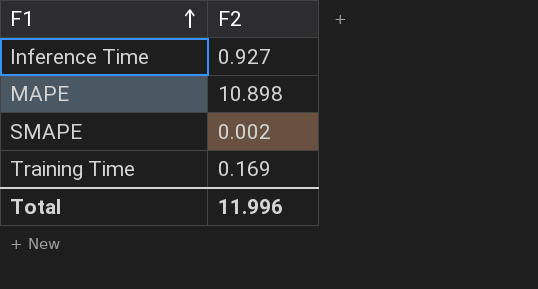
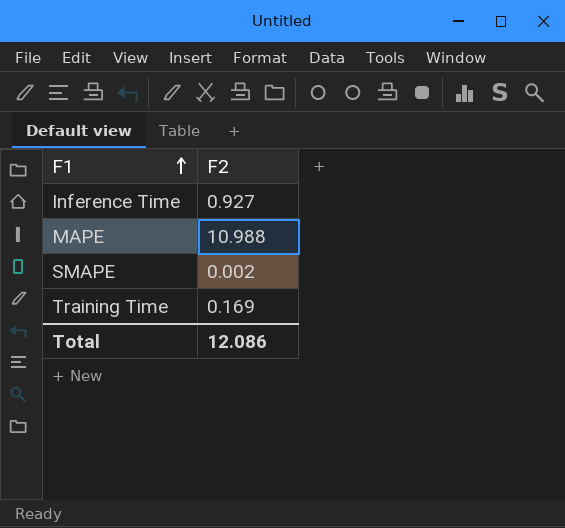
MAPE | F2: 10.898 -> 10.988
Total | F2: 11.996 -> 12.086

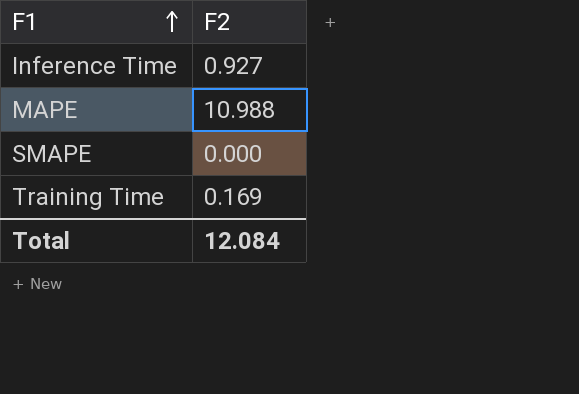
SMAPE | F2: 0.002 -> 0.000
Total | F2: 12.086 -> 12.084

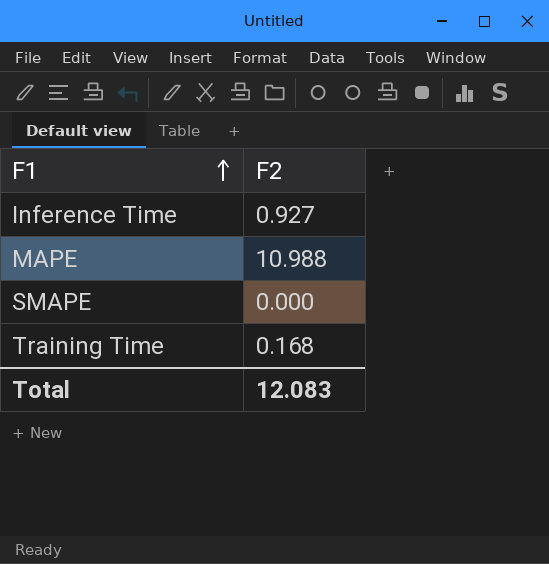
Training Time | F2: 0.169 -> 0.168
Total | F2: 12.084 -> 12.083

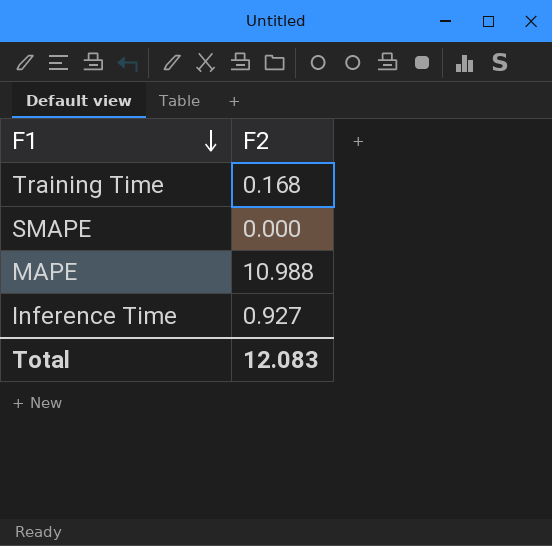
row order: F1 ascending -> F1 descending

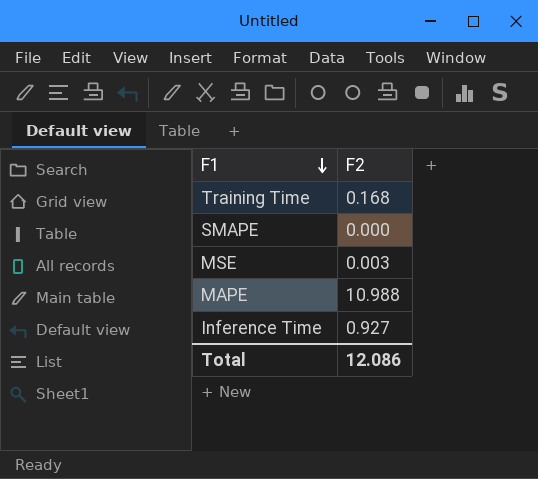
row MSE: none -> 0.003
Total | F2: 12.083 -> 12.086

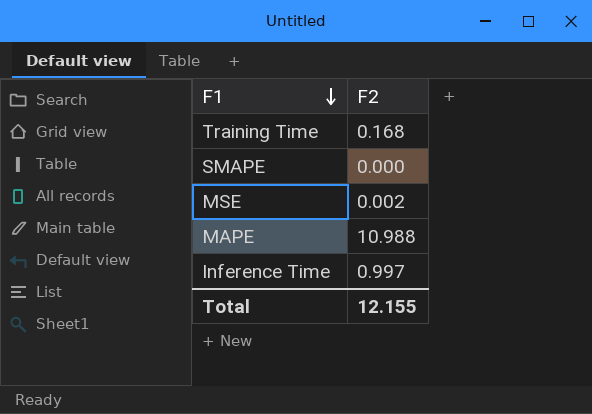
MSE | F2: 0.003 -> 0.002
Inference Time | F2: 0.927 -> 0.997
Total | F2: 12.086 -> 12.155

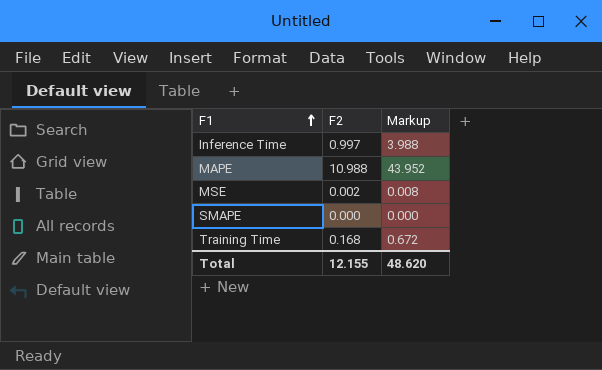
row order: F1 descending -> F1 ascending
column Markup | formula: none -> [F2] * 4

